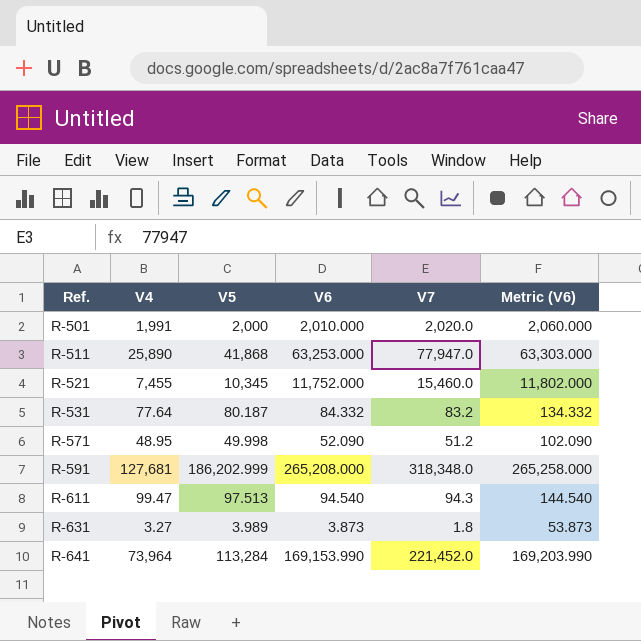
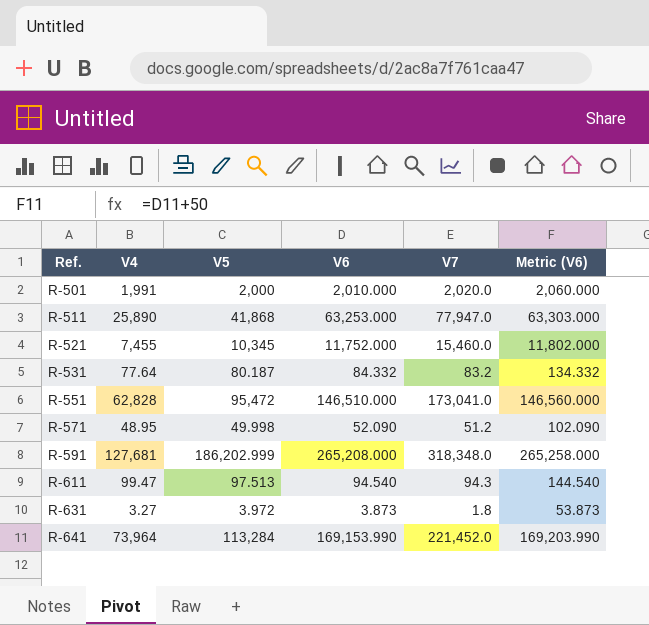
row R-551: none -> 62,828 | 95,472 | 146,510.000 | 173,041.0 | 146,560.000
R-631 | V5: 3.989 -> 3.972

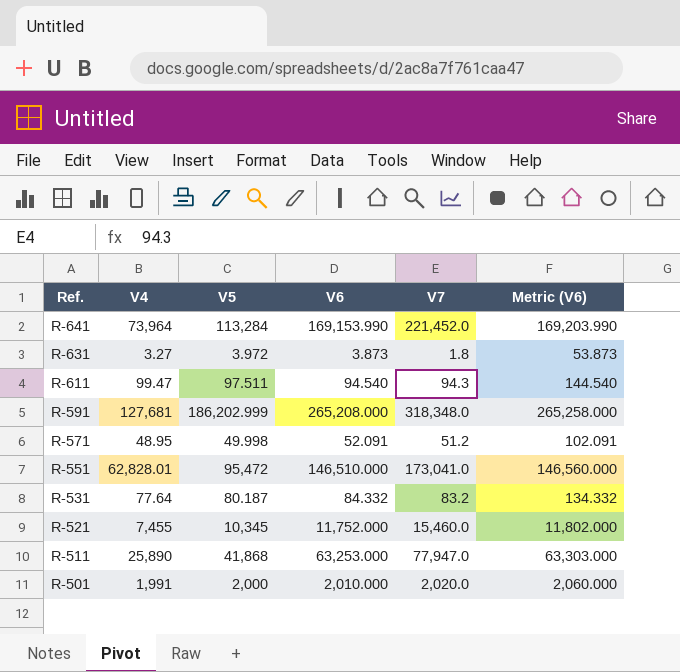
row order: Ref. ascending -> Ref. descending
R-611 | V5: 97.513 -> 97.511
R-571 | V6: 52.090 -> 52.091
R-571 | Metric (V6): 102.090 -> 102.091
R-551 | V4: 62,828 -> 62,828.01

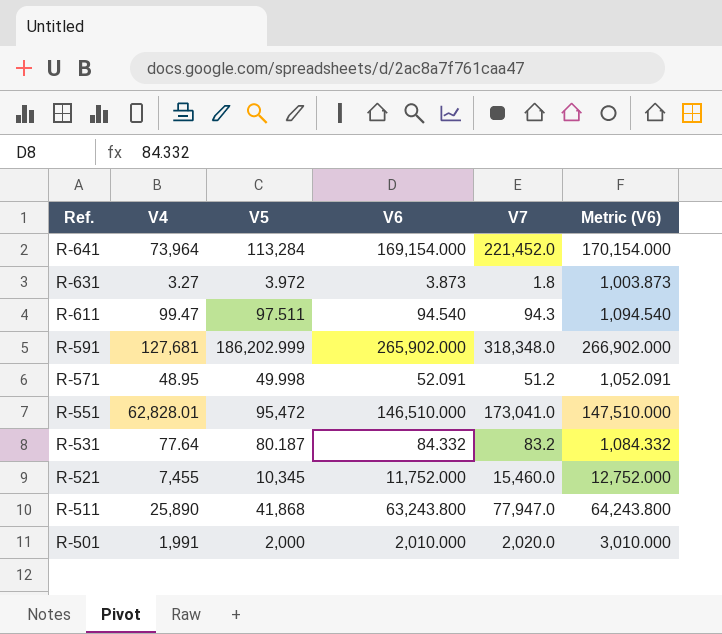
column Metric (V6) | formula: [V6] + 50 -> [V6] + 1000
R-641 | V6: 169,153.990 -> 169,154.000
R-591 | V6: 265,208.000 -> 265,902.000
R-511 | V6: 63,253.000 -> 63,243.800

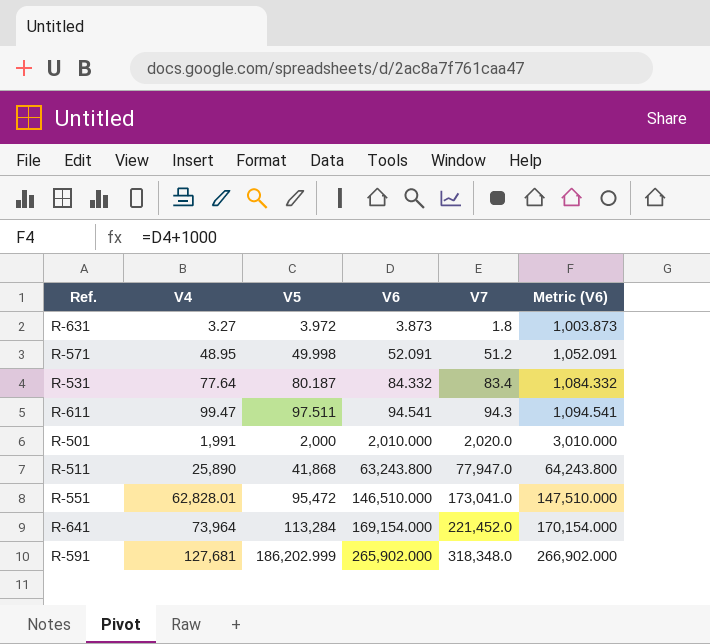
row order: Ref. descending -> V4 ascending
row R-521: 7,455 | 10,345 | 11,752.000 | 15,460.0 | 12,752.000 -> none
R-531 | V7: 83.2 -> 83.4
R-611 | V6: 94.540 -> 94.541
R-611 | Metric (V6): 1,094.540 -> 1,094.541

